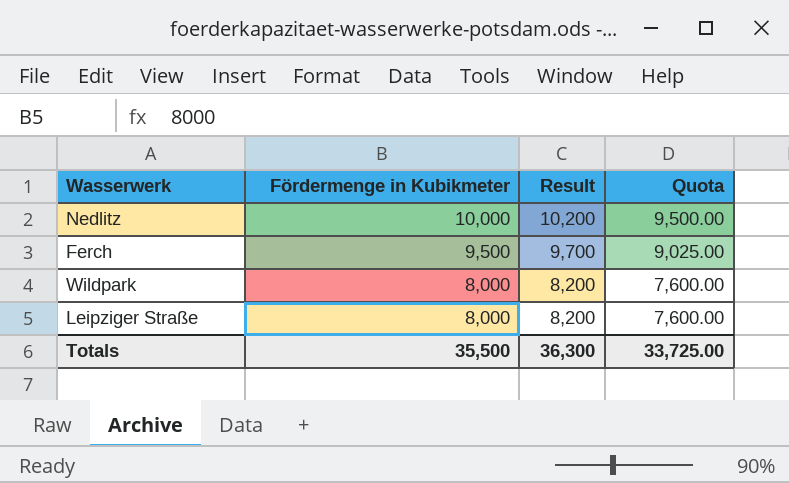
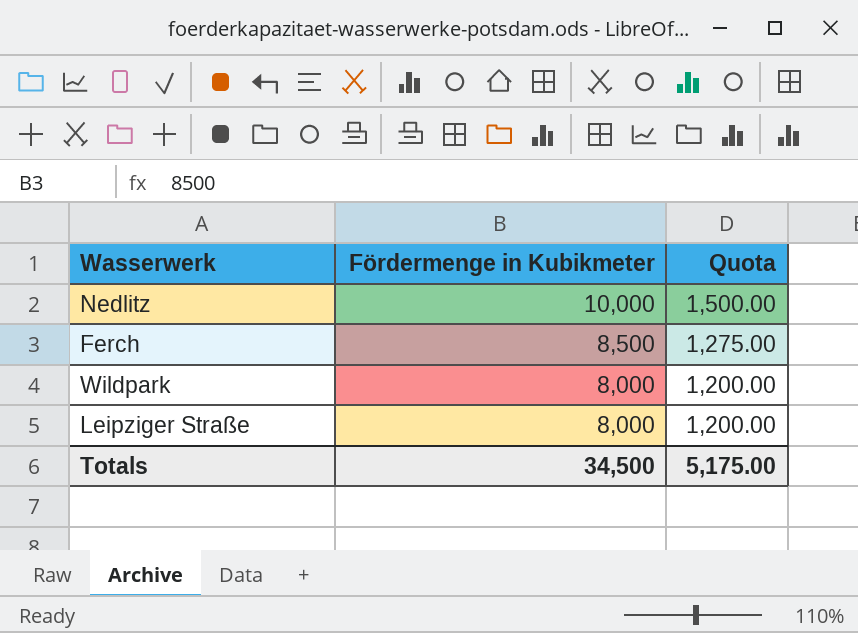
column Result | formula: [Fördermenge in Kubikmeter] + 200 -> none
column Quota | formula: [Fördermenge in Kubikmeter] * 0.95 -> [Fördermenge in Kubikmeter] * 0.15
Ferch | Fördermenge in Kubikmeter: 9,500 -> 8,500
Totals | Fördermenge in Kubikmeter: 35,500 -> 34,500
Totals | Quota: 33,725.00 -> 5,175.00

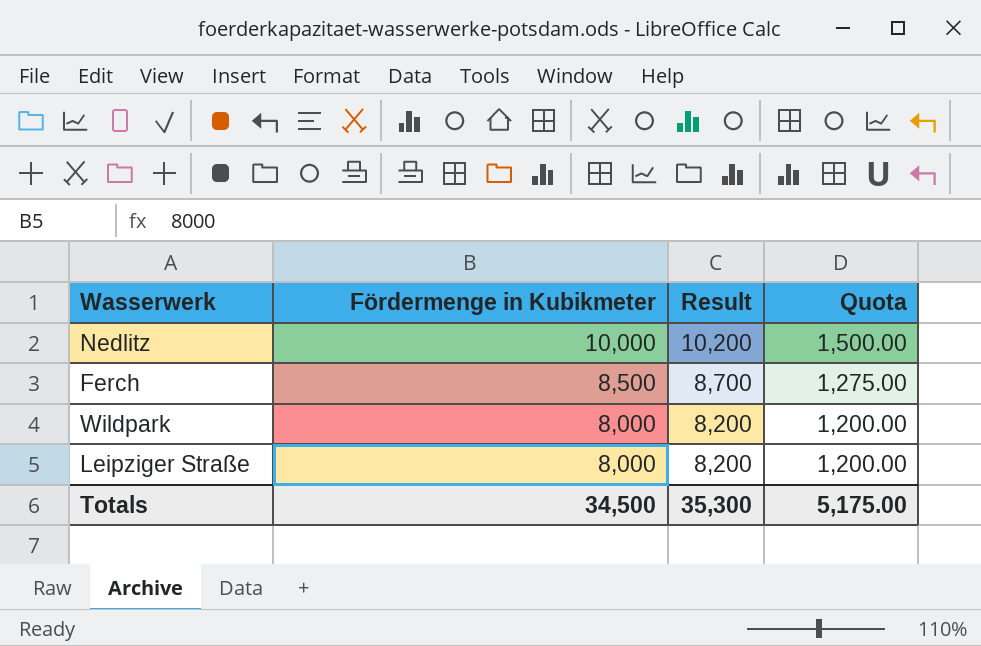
column Result | formula: none -> [Fördermenge in Kubikmeter] + 200

